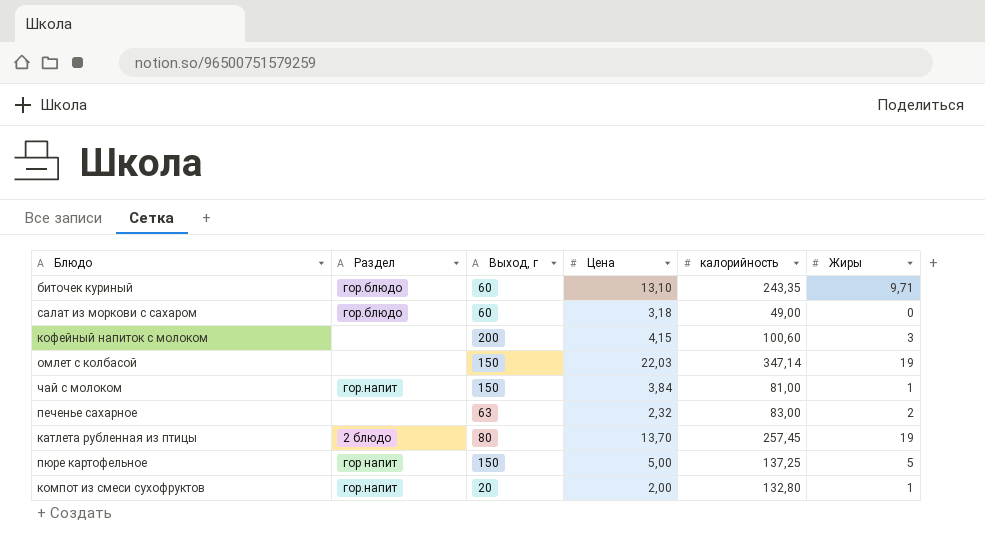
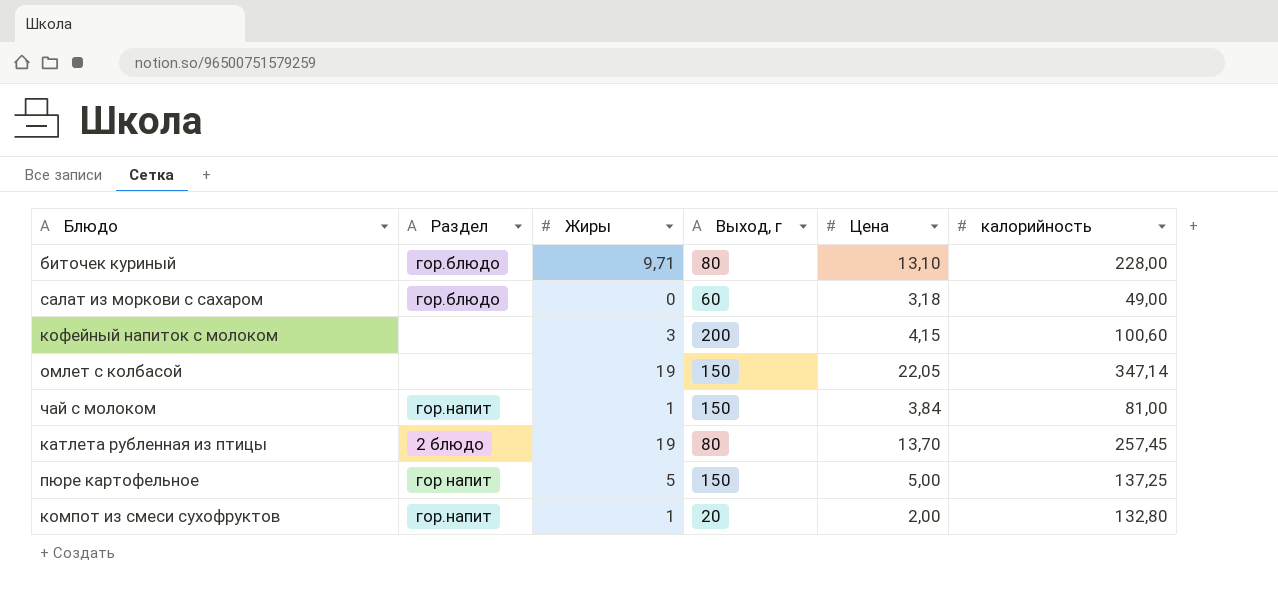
column Жиры | position: 6 -> 3
row печенье сахарное: none | 63 | 2,32 | 83,00 | 2 -> none
биточек куриный | Выход, г: 60 -> 80
биточек куриный | калорийность: 243,35 -> 228,00
омлет с колбасой | Цена: 22,03 -> 22,05

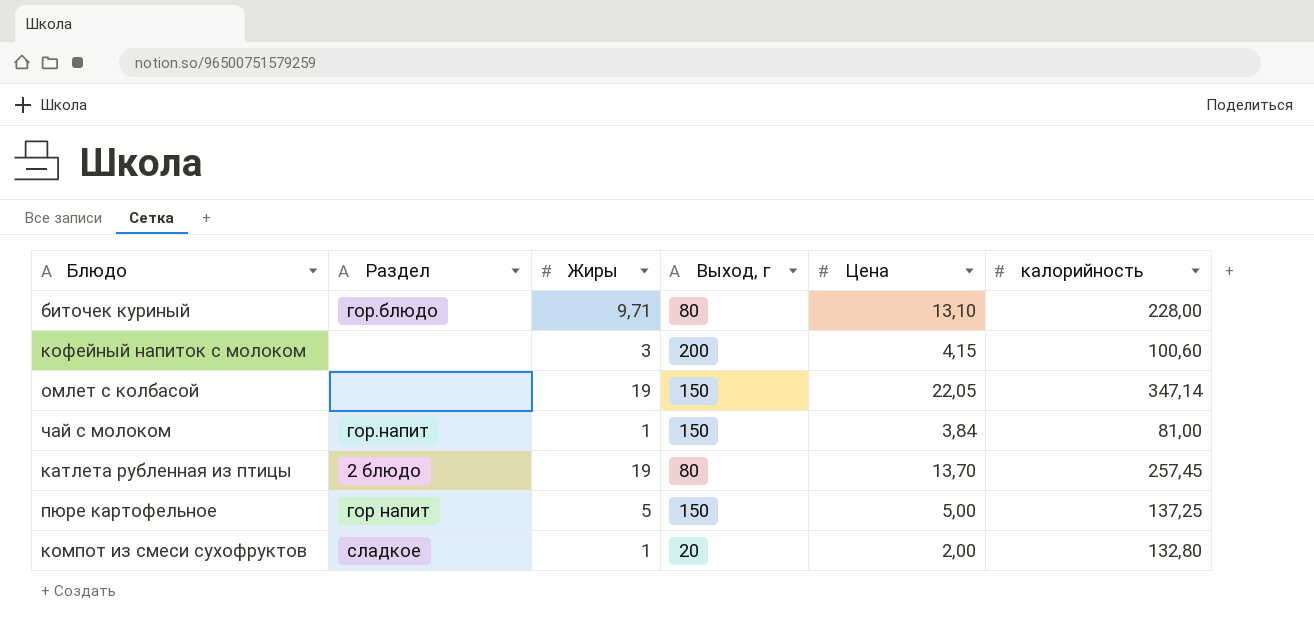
row салат из моркови с сахаром: гор.блюдо | 0 | 60 | 3,18 | 49,00 -> none
компот из смеси сухофруктов | Раздел: гор.напит -> сладкое

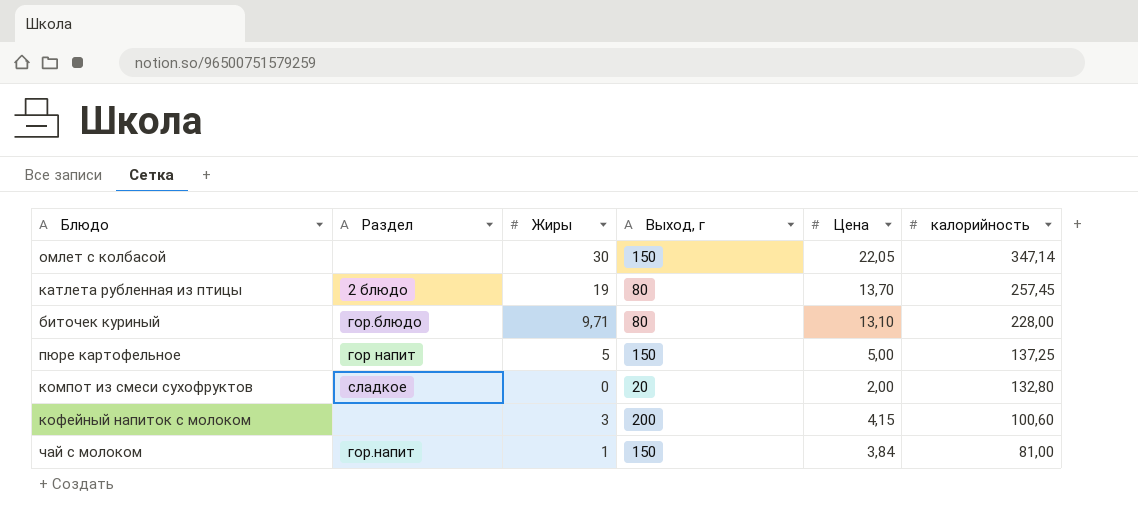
row order: none -> калорийность descending
омлет с колбасой | Жиры: 19 -> 30
компот из смеси сухофруктов | Жиры: 1 -> 0

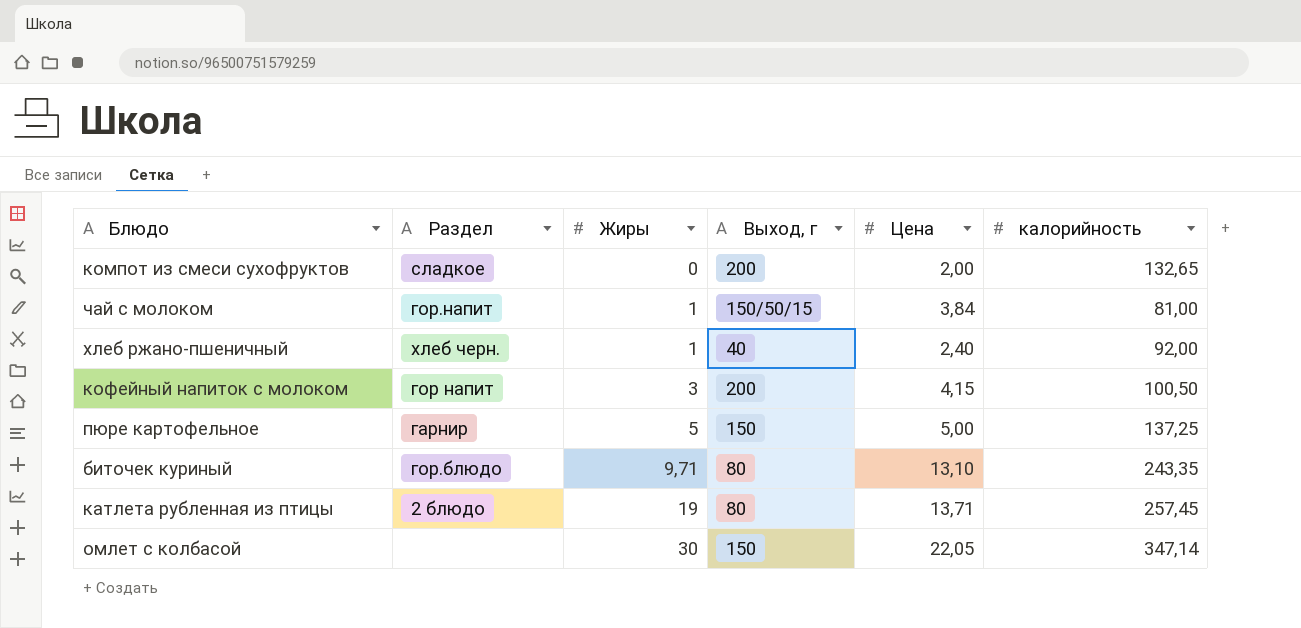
row order: калорийность descending -> Жиры ascending
компот из смеси сухофруктов | Выход, г: 20 -> 200
компот из смеси сухофруктов | калорийность: 132,80 -> 132,65
чай с молоком | Выход, г: 150 -> 150/50/15
row хлеб ржано-пшеничный: none -> хлеб черн. | 1 | 40 | 2,40 | 92,00
кофейный напиток с молоком | Раздел: none -> гор напит
кофейный напиток с молоком | калорийность: 100,60 -> 100,50
пюре картофельное | Раздел: гор напит -> гарнир
биточек куриный | калорийность: 228,00 -> 243,35
катлета рубленная из птицы | Цена: 13,70 -> 13,71

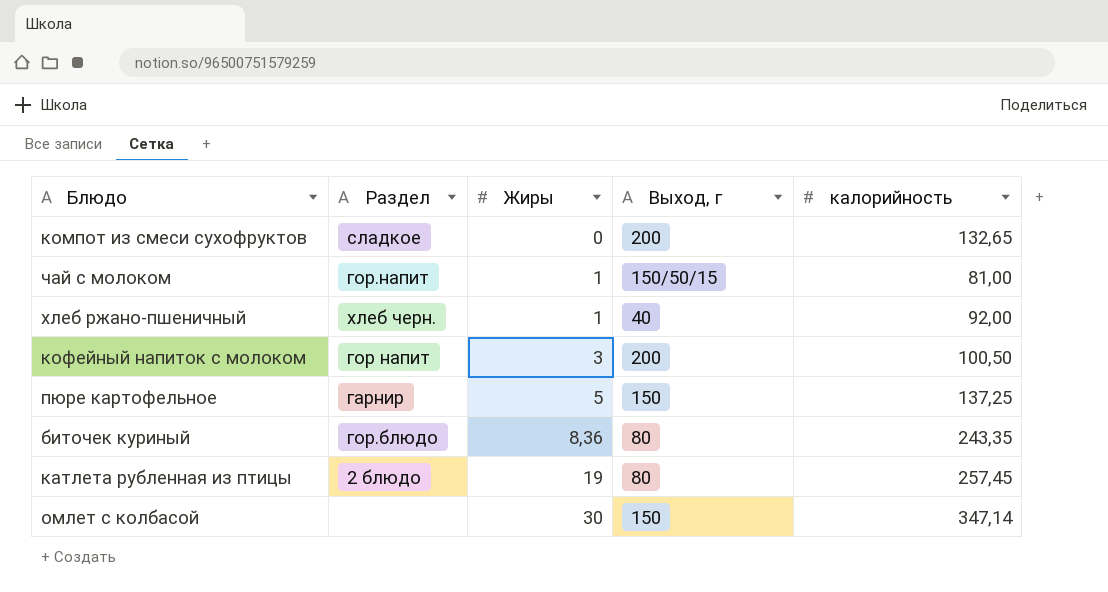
column Цена | position: 5 -> none
биточек куриный | Жиры: 9,71 -> 8,36

